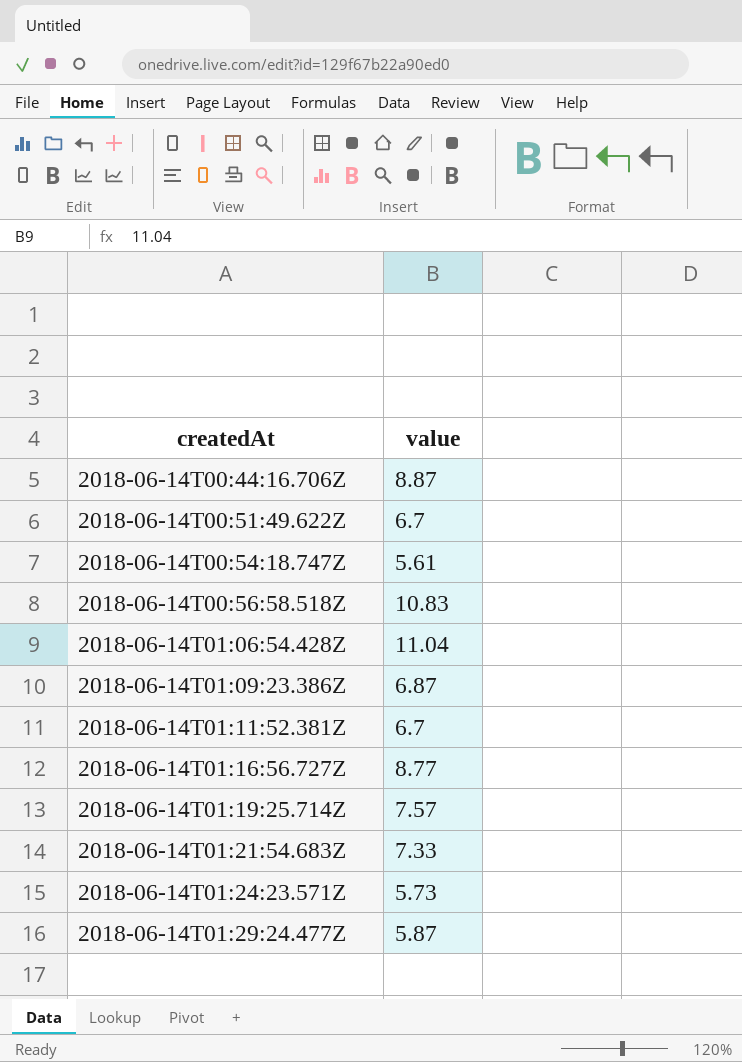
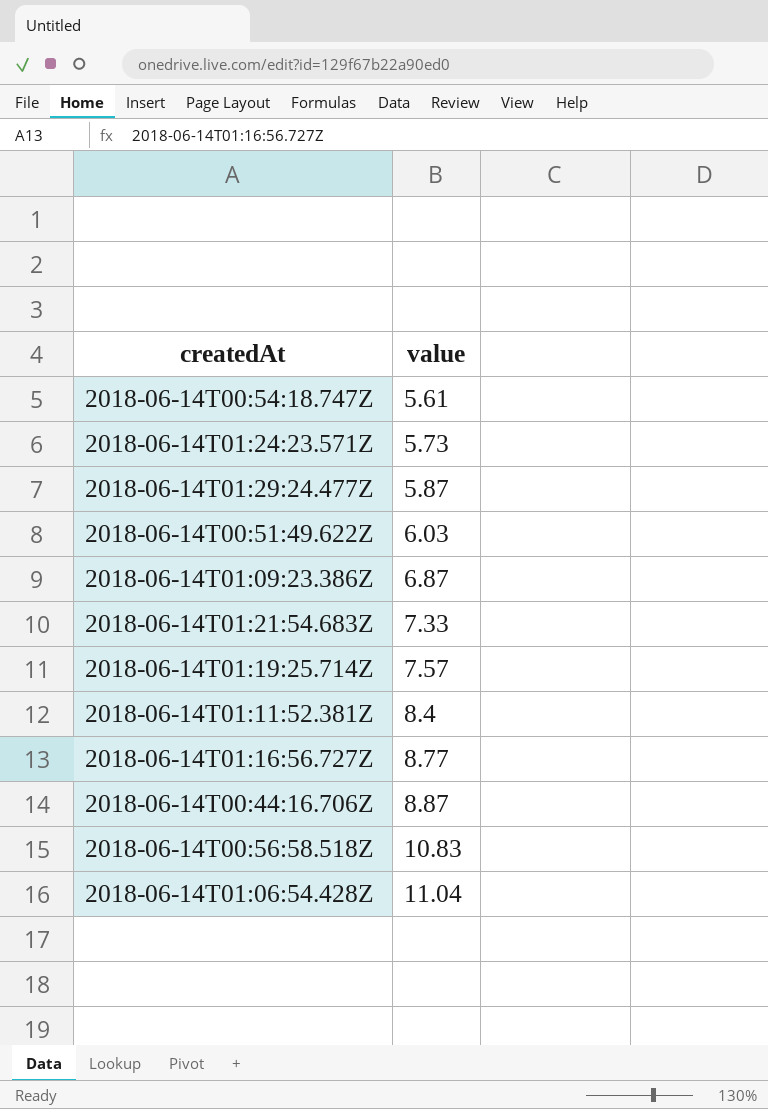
row order: createdAt ascending -> value ascending
2018-06-14T00:51:49.622Z | value: 6.7 -> 6.03
2018-06-14T01:11:52.381Z | value: 6.7 -> 8.4

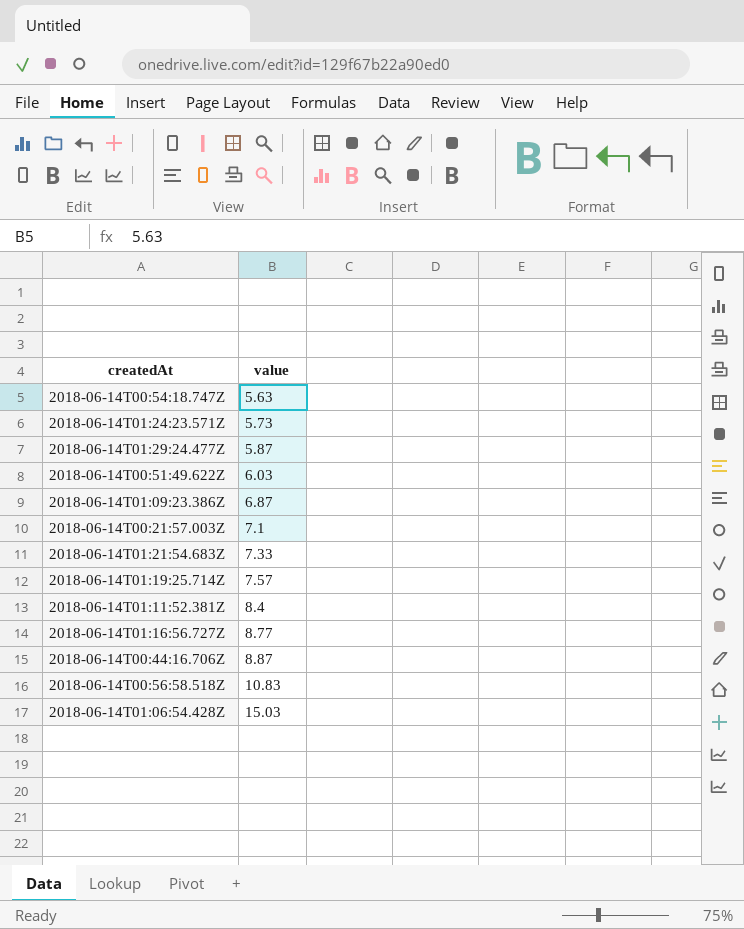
2018-06-14T00:54:18.747Z | value: 5.61 -> 5.63
row 2018-06-14T00:21:57.003Z: none -> 7.1
2018-06-14T01:06:54.428Z | value: 11.04 -> 15.03

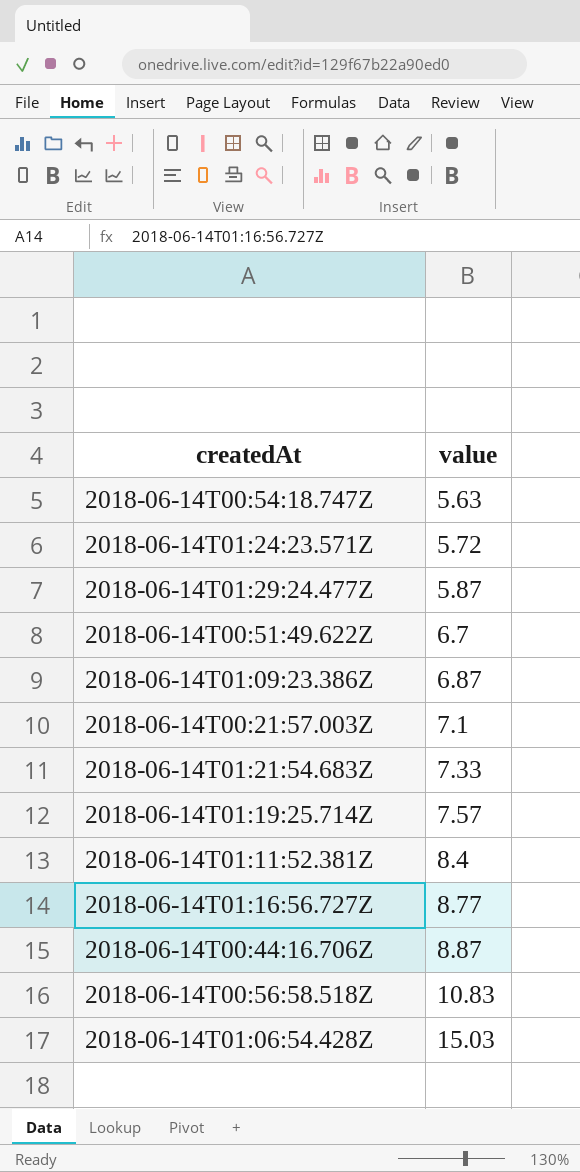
2018-06-14T01:24:23.571Z | value: 5.73 -> 5.72
2018-06-14T00:51:49.622Z | value: 6.03 -> 6.7

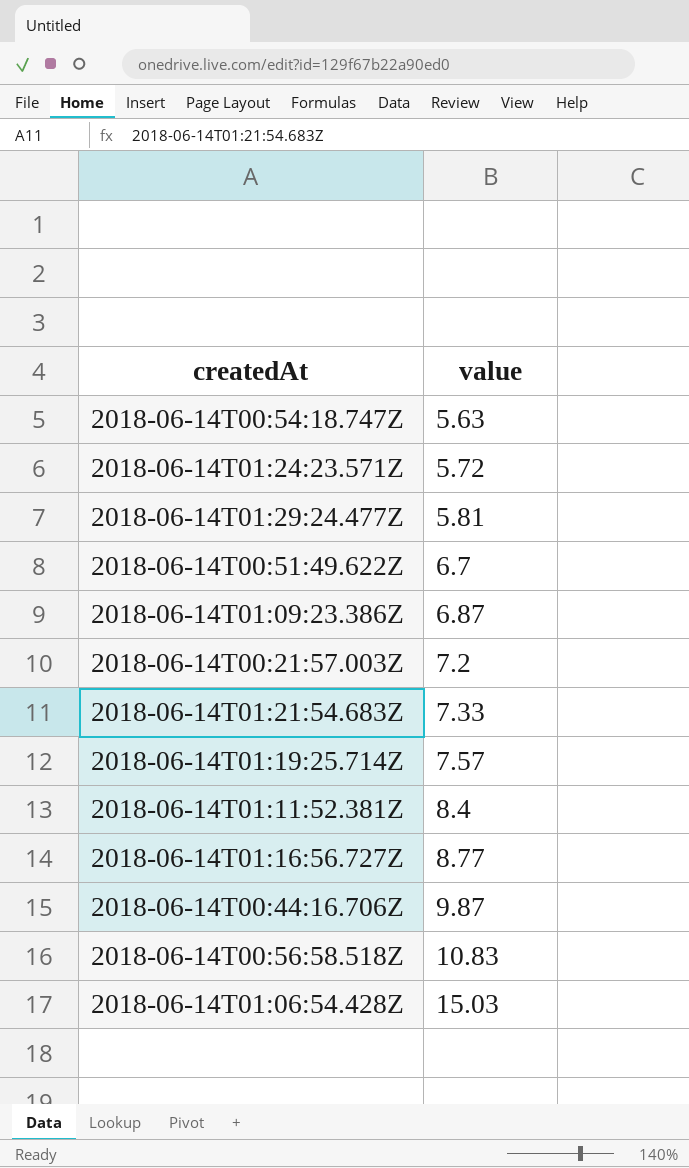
2018-06-14T01:29:24.477Z | value: 5.87 -> 5.81
2018-06-14T00:21:57.003Z | value: 7.1 -> 7.2
2018-06-14T00:44:16.706Z | value: 8.87 -> 9.87

